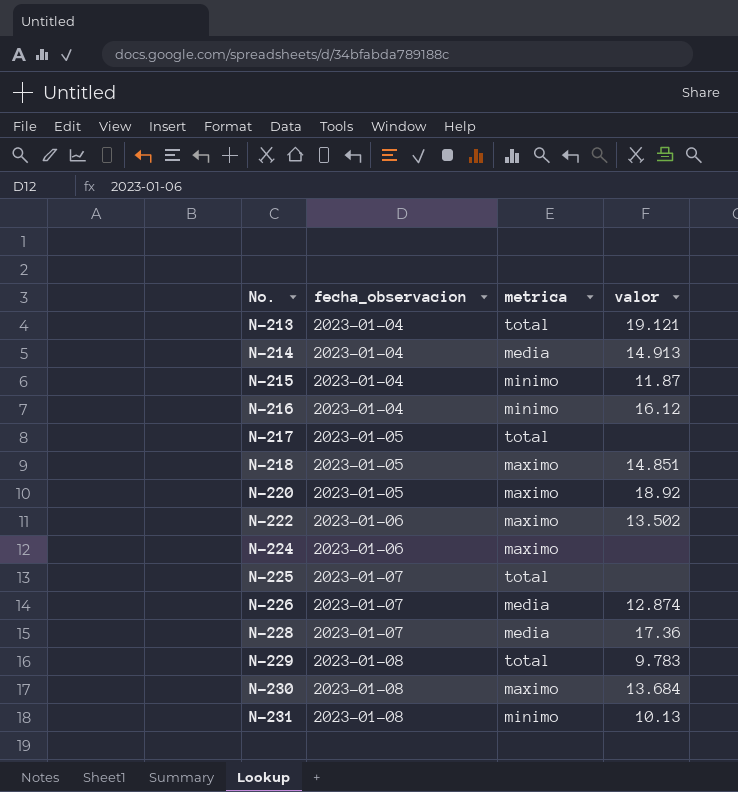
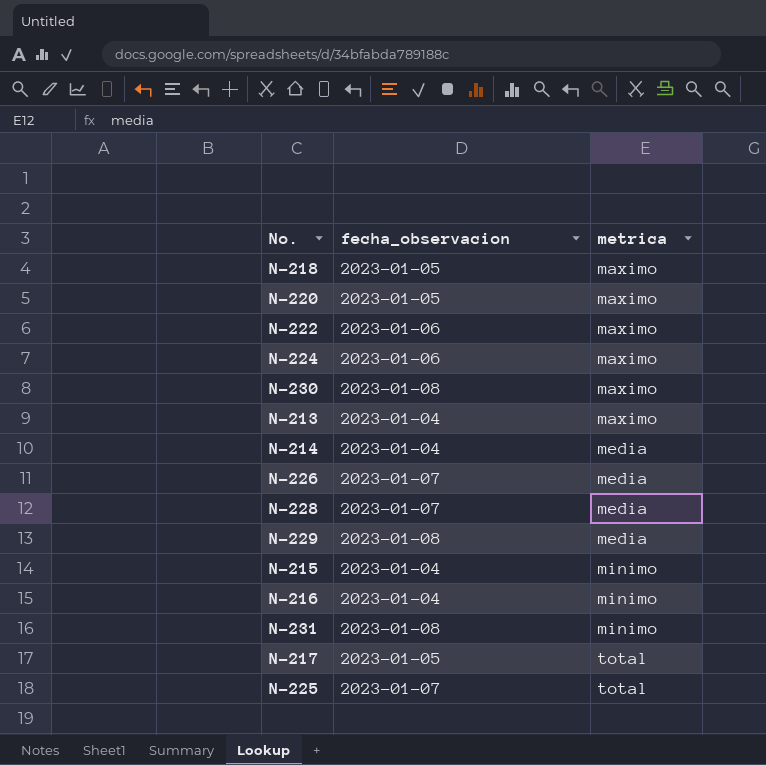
row order: No. ascending -> metrica ascending
column valor | position: 4 -> none
N-213 | metrica: total -> maximo
N-229 | metrica: total -> media

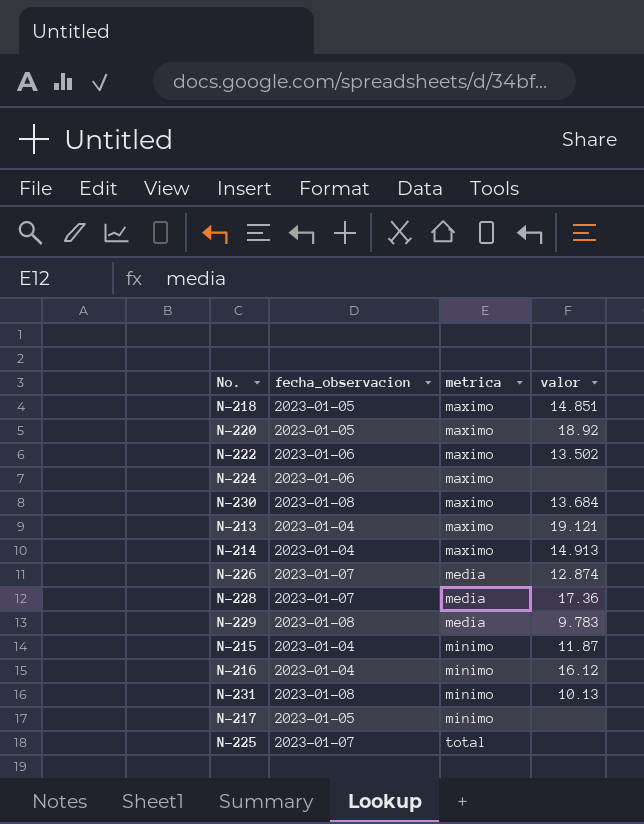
column valor | position: none -> 4
N-214 | metrica: media -> maximo
N-217 | metrica: total -> minimo

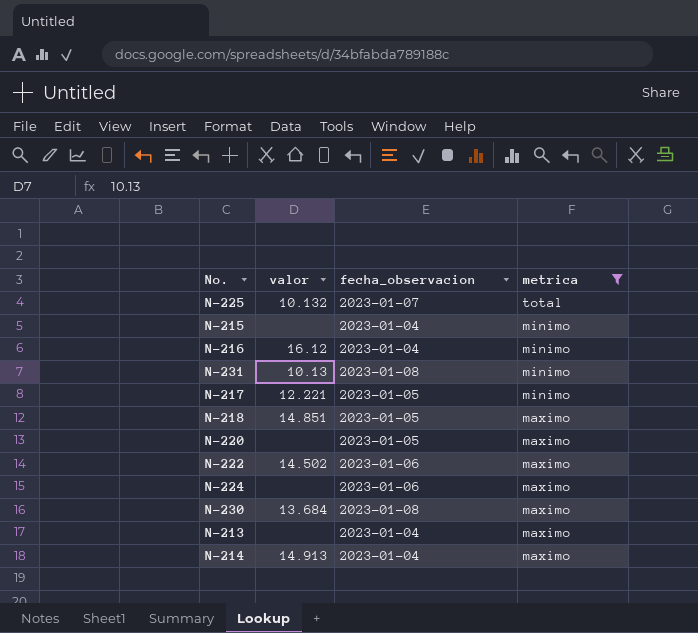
filter: none -> metrica != media
row order: metrica ascending -> metrica descending
column valor | position: 4 -> 2
N-225 | valor: none -> 10.132
N-215 | valor: 11.87 -> none
N-217 | valor: none -> 12.221
N-220 | valor: 18.92 -> none
N-222 | valor: 13.502 -> 14.502
N-213 | valor: 19.121 -> none

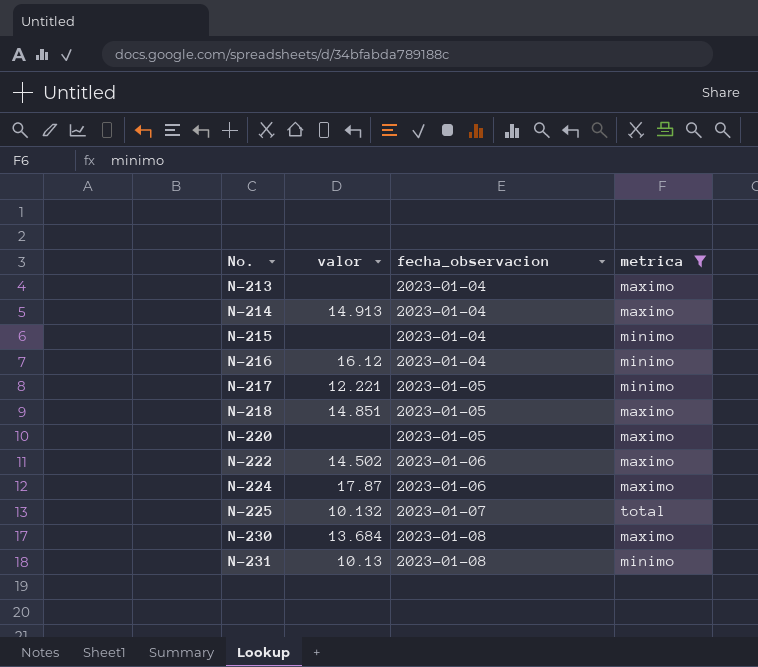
row order: metrica descending -> No. ascending
N-224 | valor: none -> 17.87

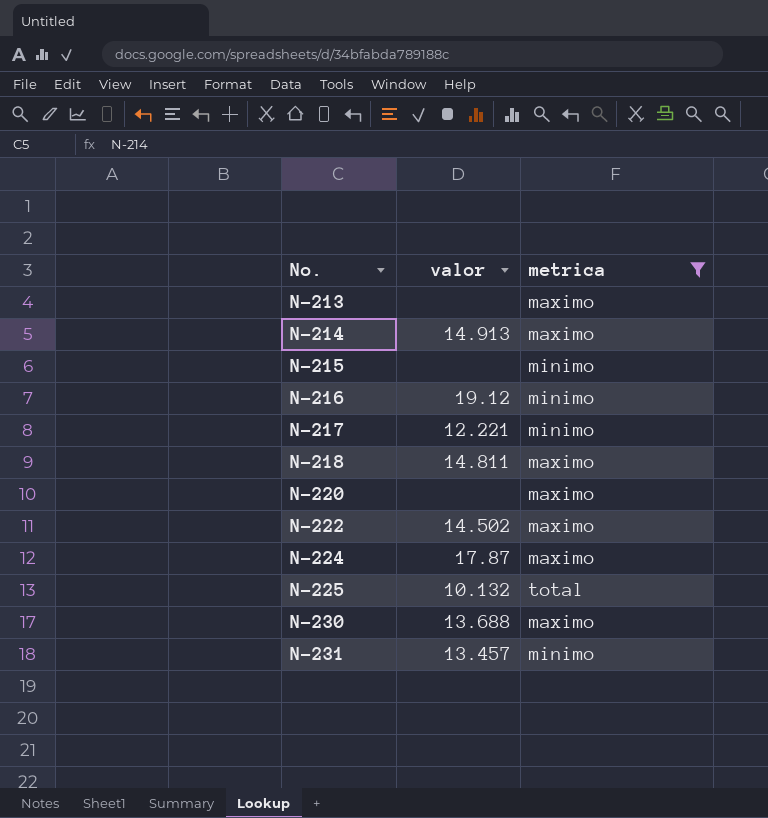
column fecha_observacion | position: 3 -> none
N-216 | valor: 16.12 -> 19.12
N-218 | valor: 14.851 -> 14.811
N-230 | valor: 13.684 -> 13.688
N-231 | valor: 10.13 -> 13.457

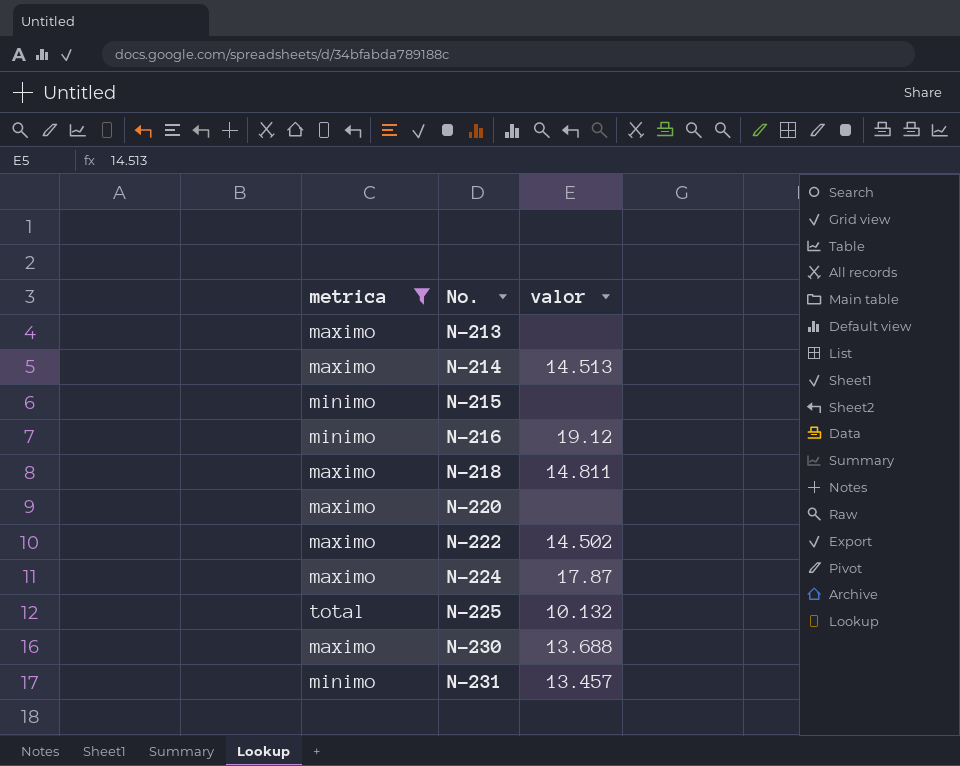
column metrica | position: 3 -> 1
row N-217: 12.221 | minimo -> none
N-214 | valor: 14.913 -> 14.513

